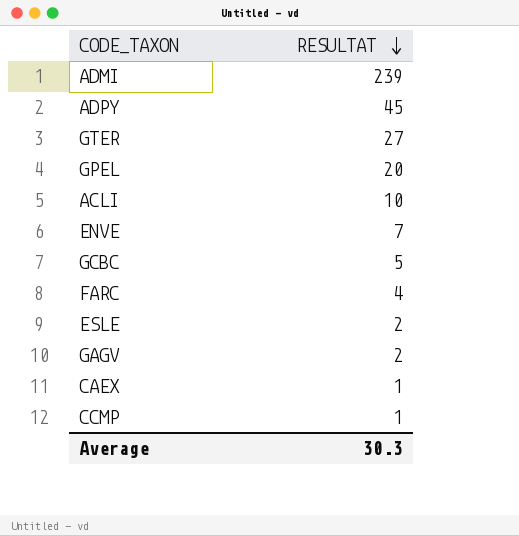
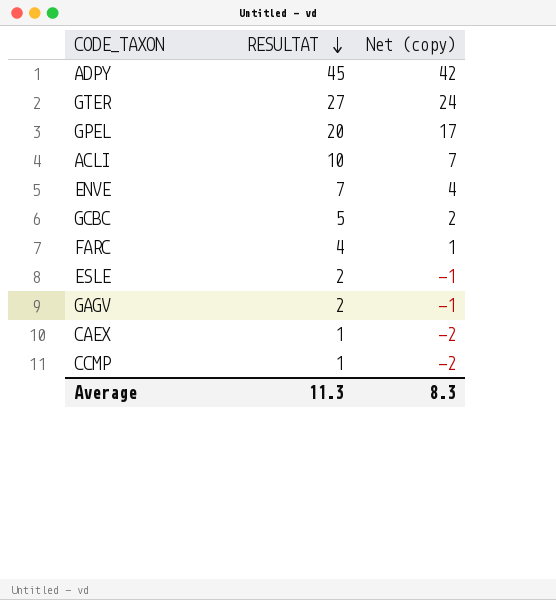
column Net (copy) | formula: none -> [RESULTAT] - 3
row ADMI: 239 -> none
Average | RESULTAT: 30.3 -> 11.3

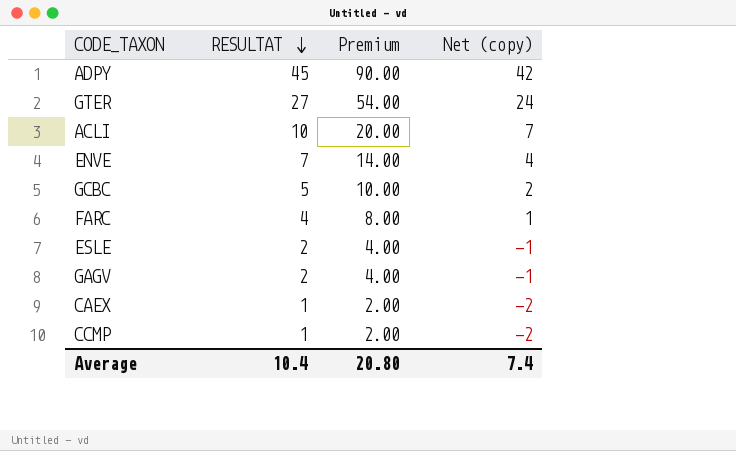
column Premium | formula: none -> [RESULTAT] * 2
row GPEL: 20 | 17 -> none
Average | RESULTAT: 11.3 -> 10.4
Average | Net (copy): 8.3 -> 7.4

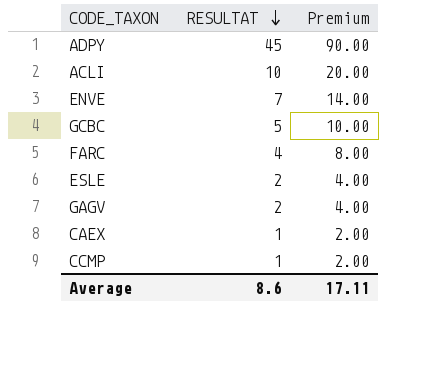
column Net (copy) | formula: [RESULTAT] - 3 -> none
row GTER: 27 | 54.00 | 24 -> none
Average | RESULTAT: 10.4 -> 8.6
Average | Premium: 20.80 -> 17.11

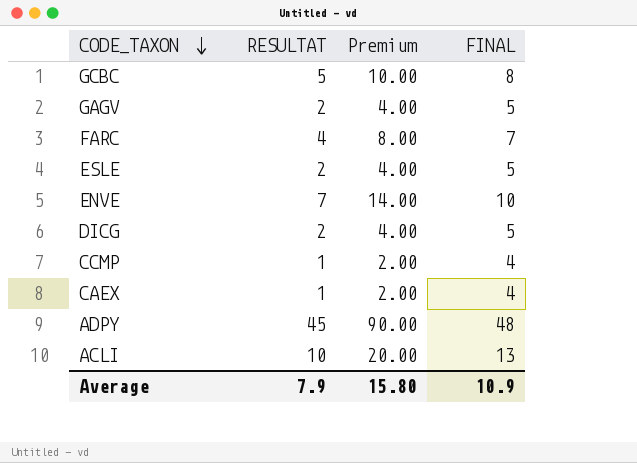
row order: RESULTAT descending -> CODE_TAXON descending
column FINAL | formula: none -> [RESULTAT] + 3
row DICG: none -> 2 | 4.00 | 5
Average | RESULTAT: 8.6 -> 7.9
Average | Premium: 17.11 -> 15.80

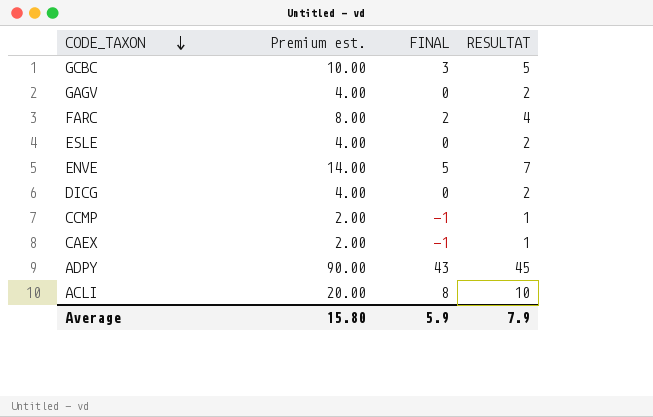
column name: Premium -> Premium est.
column FINAL | formula: [RESULTAT] + 3 -> [RESULTAT] - 2
column RESULTAT | position: 2 -> 4
Average | FINAL: 10.9 -> 5.9

